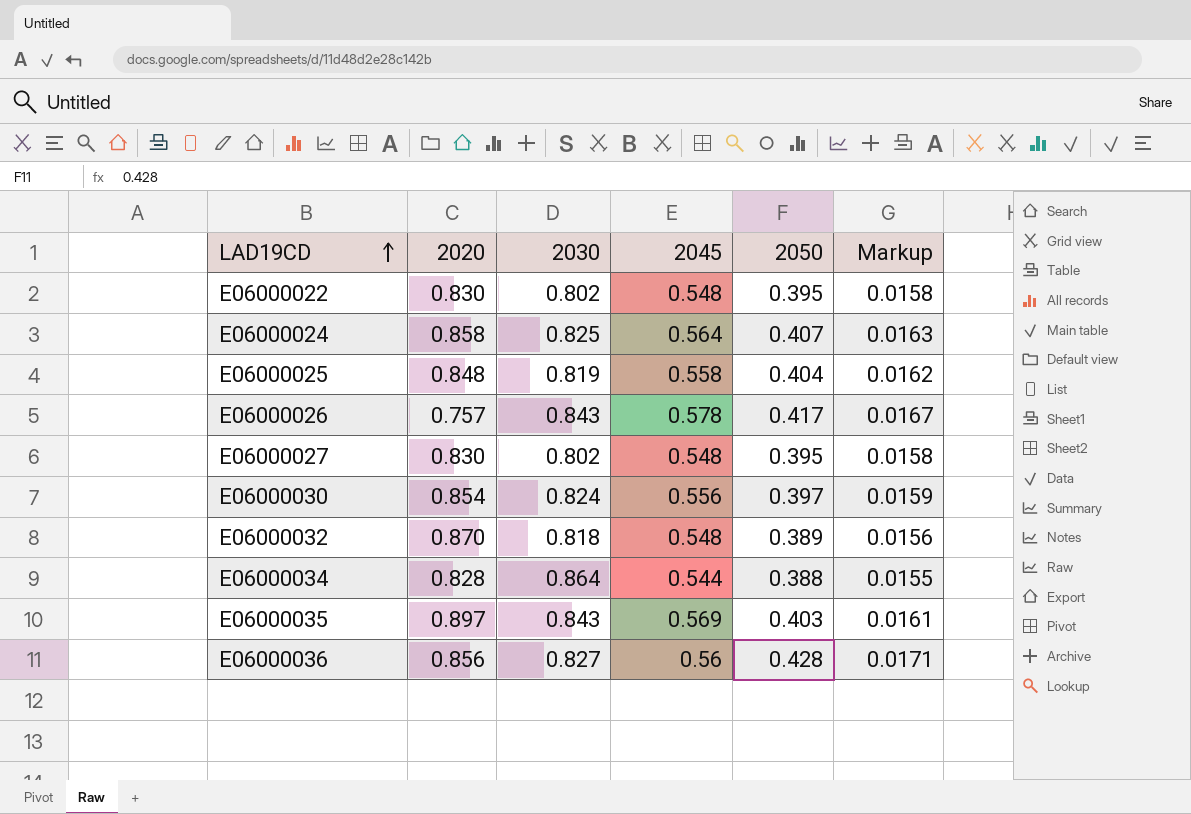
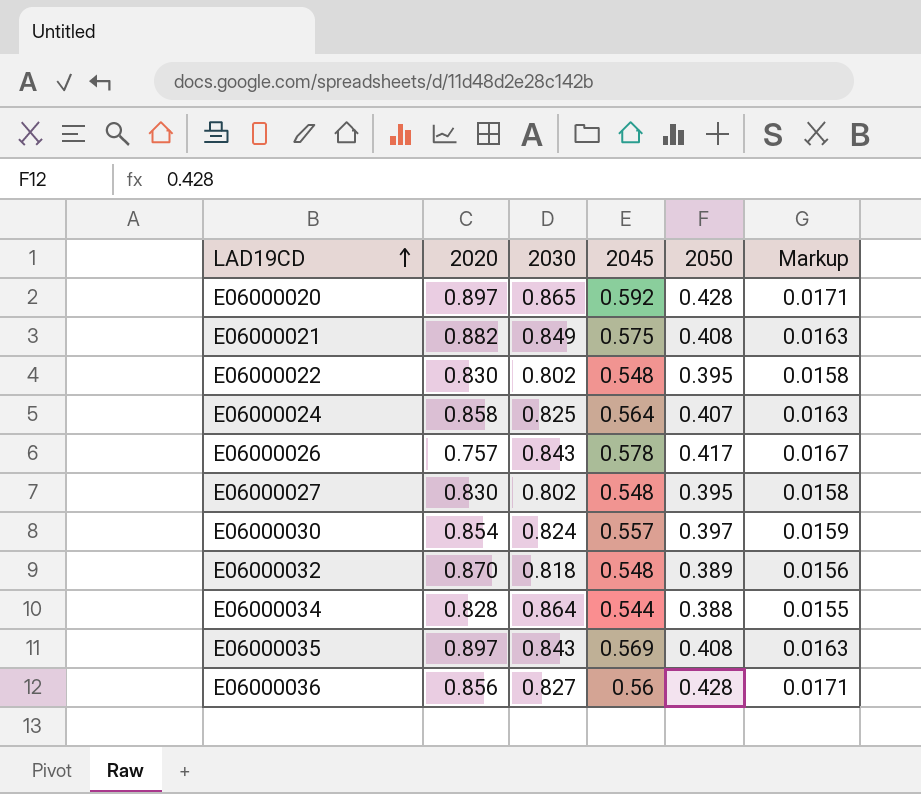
row E06000025: 0.848 | 0.819 | 0.558 | 0.404 | 0.0162 -> none
row E06000020: none -> 0.897 | 0.865 | 0.592 | 0.428 | 0.0171
row E06000021: none -> 0.882 | 0.849 | 0.575 | 0.408 | 0.0163
E06000030 | 2045: 0.556 -> 0.557
E06000035 | 2050: 0.403 -> 0.408
E06000035 | Markup: 0.0161 -> 0.0163

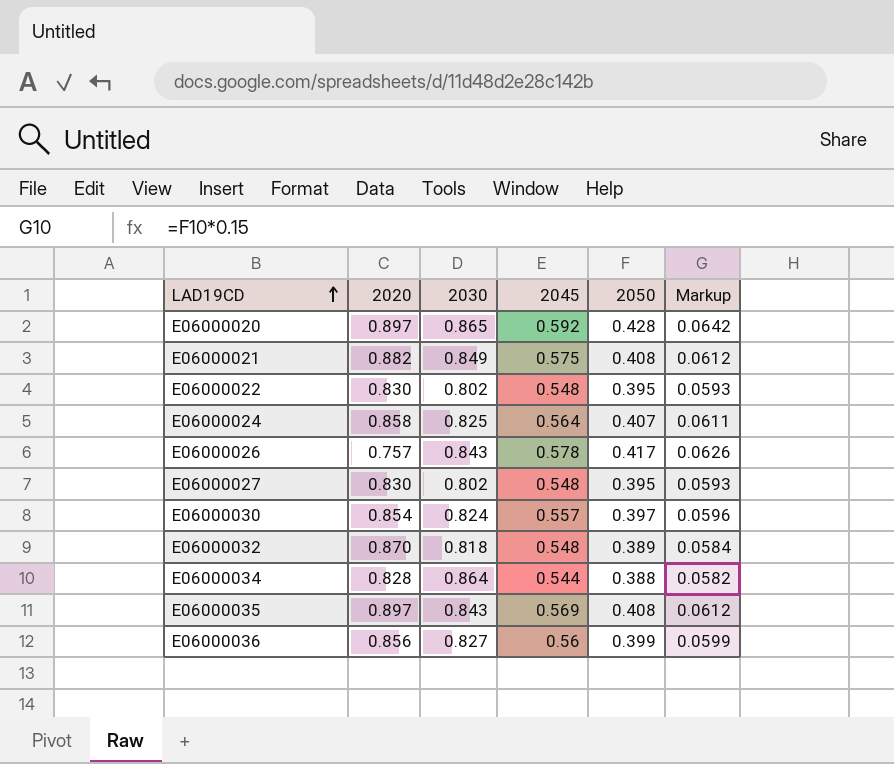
column Markup | formula: [2050] * 0.04 -> [2050] * 0.15
E06000036 | 2050: 0.428 -> 0.399

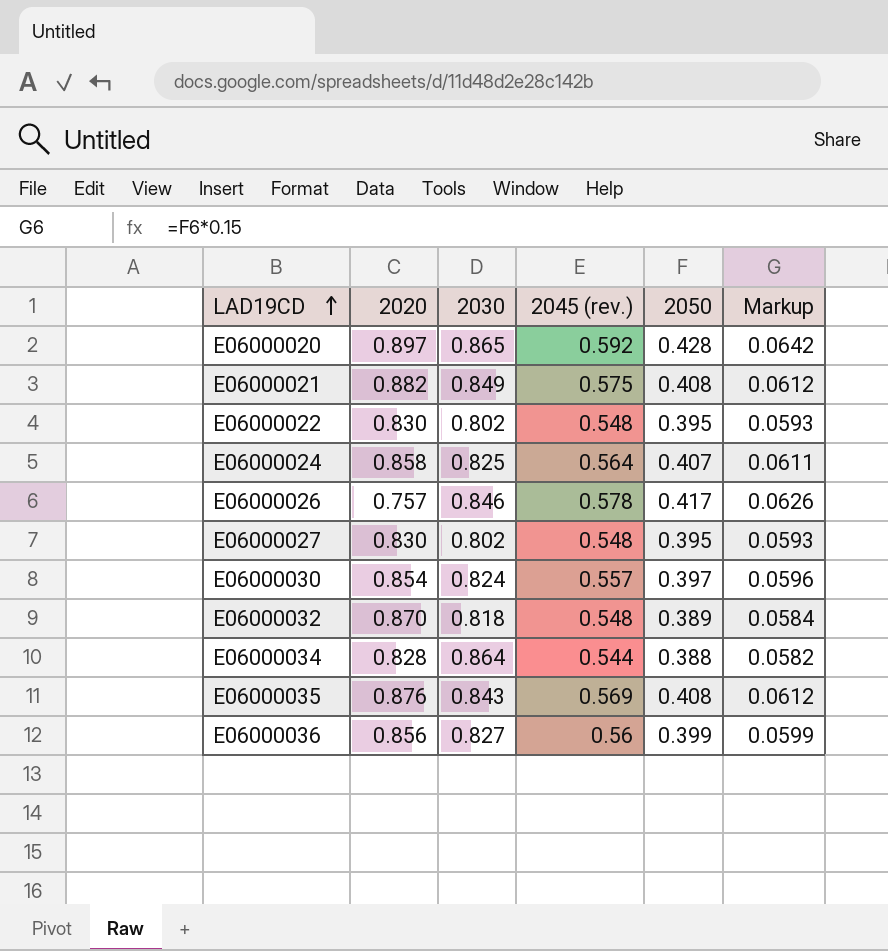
column name: 2045 -> 2045 (rev.)
E06000026 | 2030: 0.843 -> 0.846
E06000035 | 2020: 0.897 -> 0.876

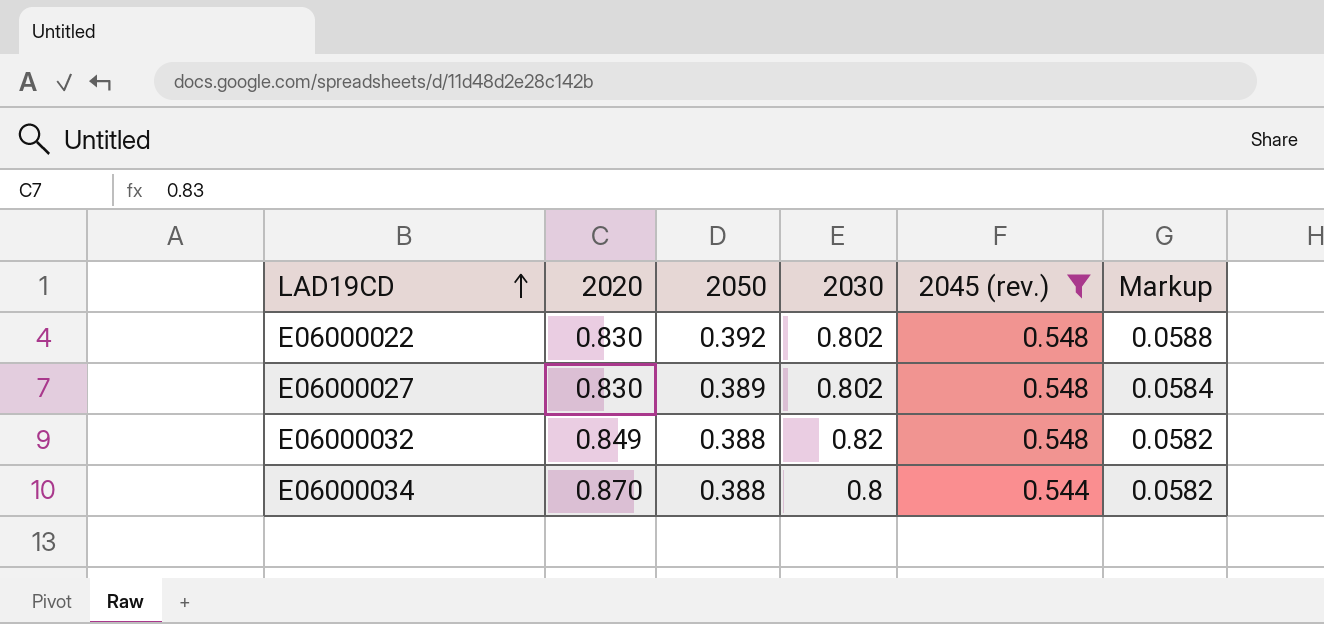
filter: none -> 2045 (rev.) <= 0.548
column 2050 | position: 5 -> 3
E06000022 | 2050: 0.395 -> 0.392
E06000022 | Markup: 0.0593 -> 0.0588
E06000027 | 2050: 0.395 -> 0.389
E06000027 | Markup: 0.0593 -> 0.0584
E06000032 | 2020: 0.870 -> 0.849
E06000032 | 2050: 0.389 -> 0.388
E06000032 | 2030: 0.818 -> 0.82
E06000032 | Markup: 0.0584 -> 0.0582
E06000034 | 2020: 0.828 -> 0.870
E06000034 | 2030: 0.864 -> 0.8

